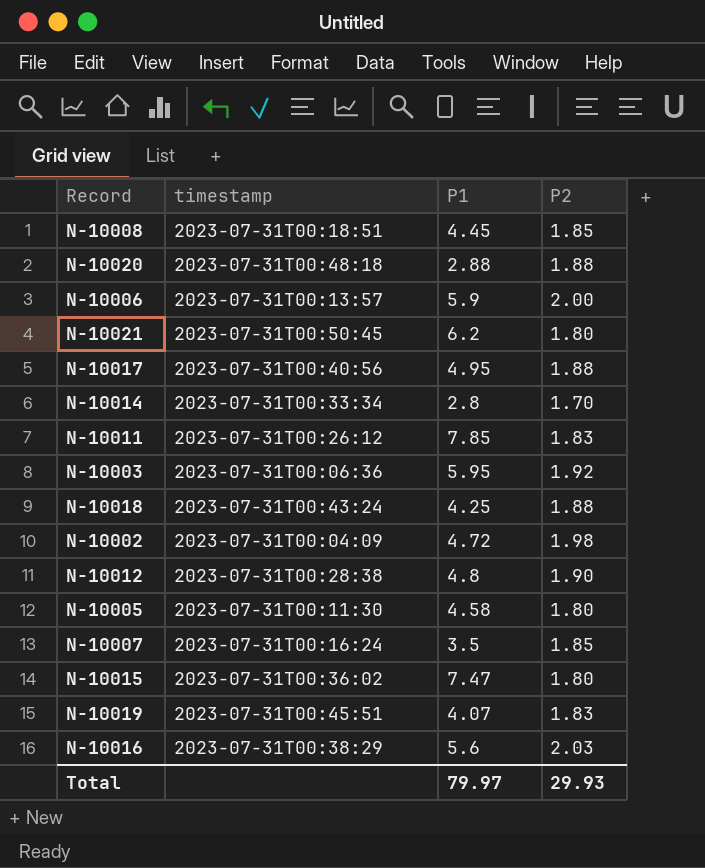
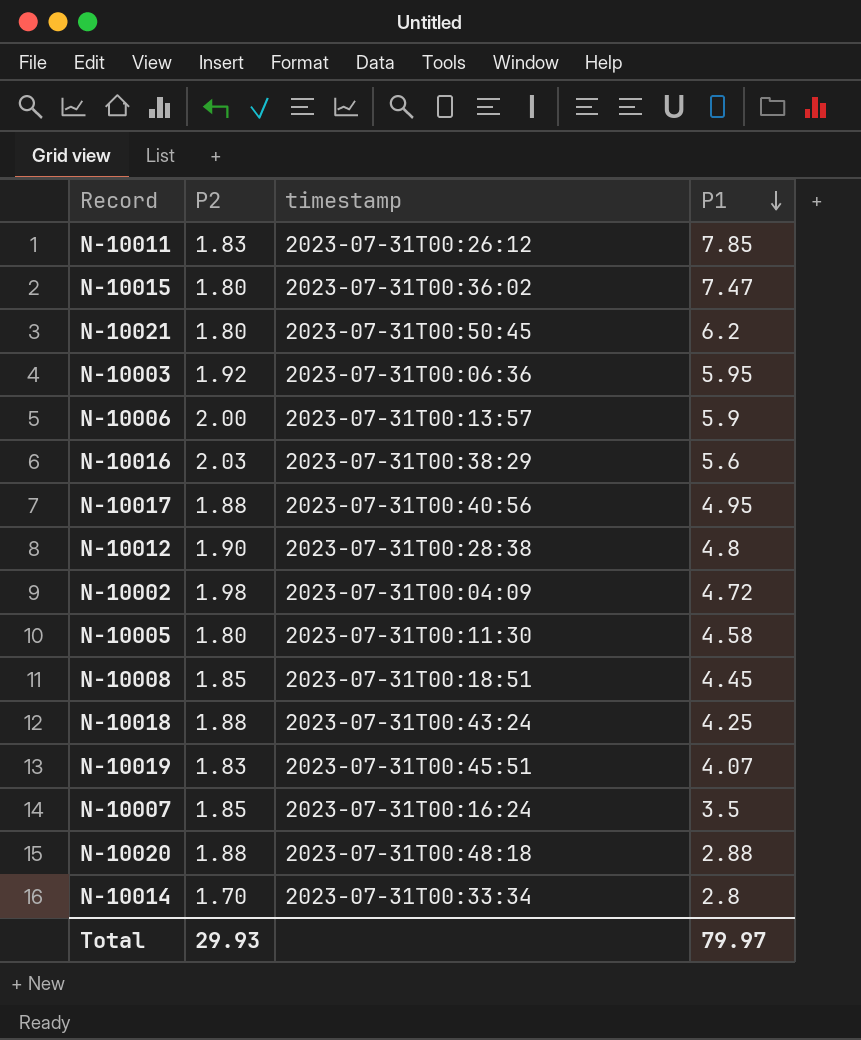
row order: none -> P1 descending
column P2 | position: 4 -> 2

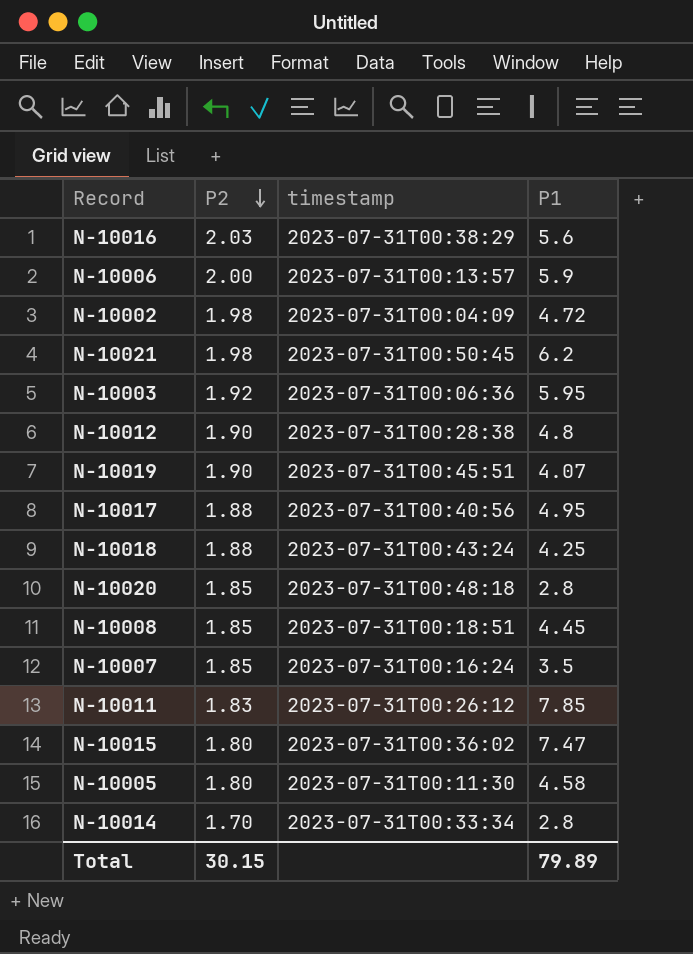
row order: P1 descending -> P2 descending
N-10021 | P2: 1.80 -> 1.98
N-10019 | P2: 1.83 -> 1.90
N-10020 | P2: 1.88 -> 1.85
N-10020 | P1: 2.88 -> 2.8
Total | P2: 29.93 -> 30.15
Total | P1: 79.97 -> 79.89

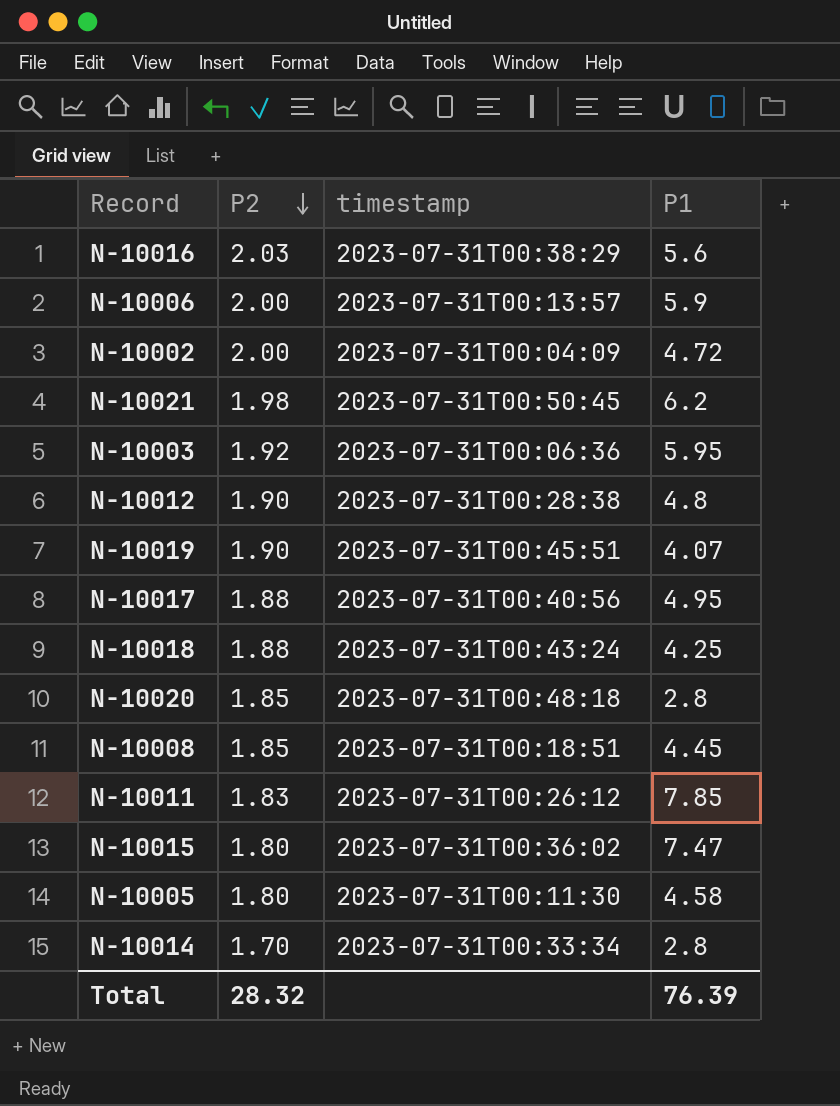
row N-10007: 1.85 | 2023-07-31T00:16:24 | 3.5 -> none
N-10002 | P2: 1.98 -> 2.00
Total | P2: 30.15 -> 28.32
Total | P1: 79.89 -> 76.39

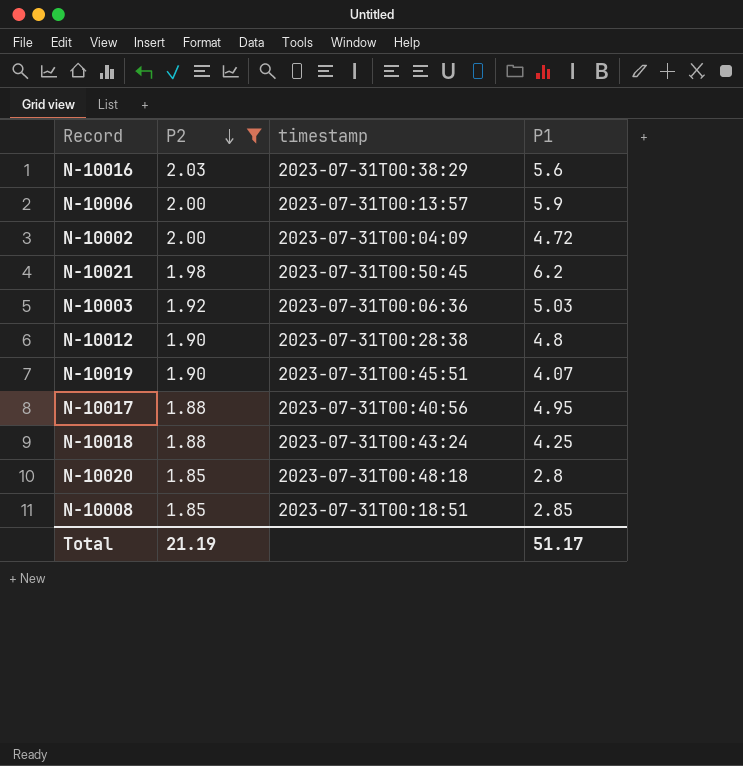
filter: none -> P2 >= 1.85
N-10003 | P1: 5.95 -> 5.03
N-10008 | P1: 4.45 -> 2.85
Total | P2: 28.32 -> 21.19
Total | P1: 76.39 -> 51.17

